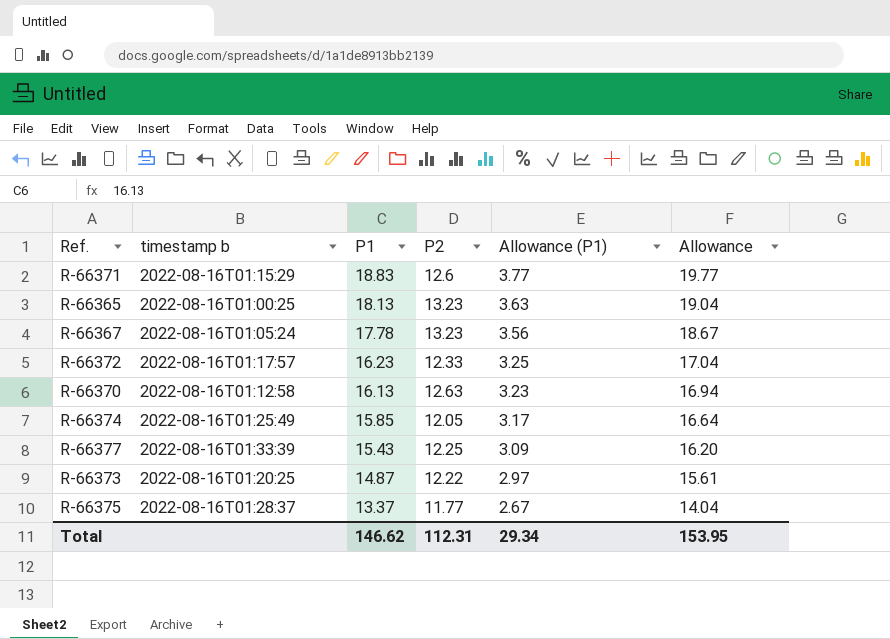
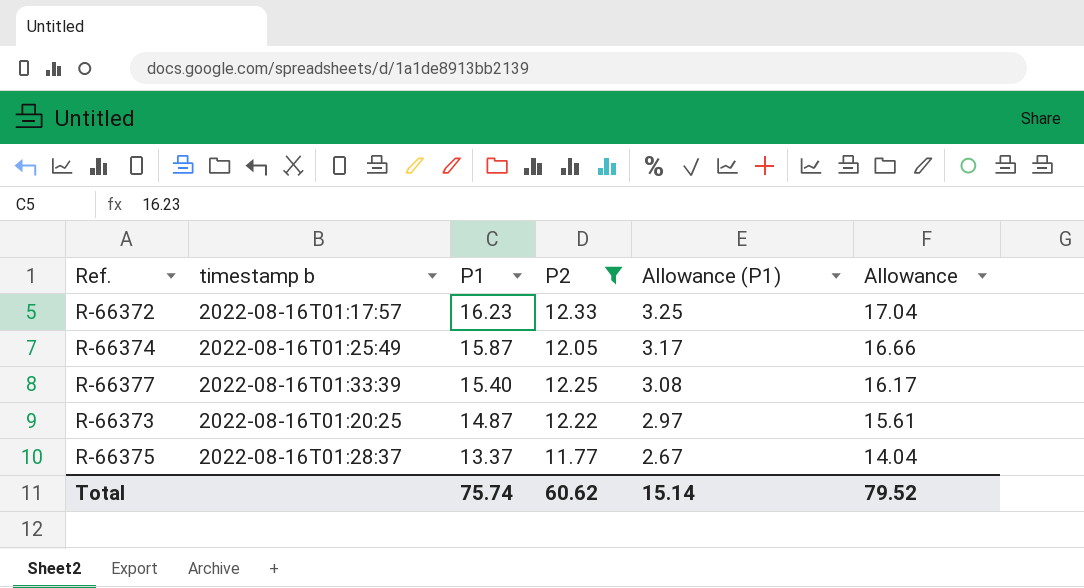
filter: none -> P2 <= 12.33
R-66374 | P1: 15.85 -> 15.87
R-66374 | Allowance: 16.64 -> 16.66
R-66377 | P1: 15.43 -> 15.40
R-66377 | Allowance (P1): 3.09 -> 3.08
R-66377 | Allowance: 16.20 -> 16.17
Total | P1: 146.62 -> 75.74
Total | P2: 112.31 -> 60.62
Total | Allowance (P1): 29.34 -> 15.14
Total | Allowance: 153.95 -> 79.52

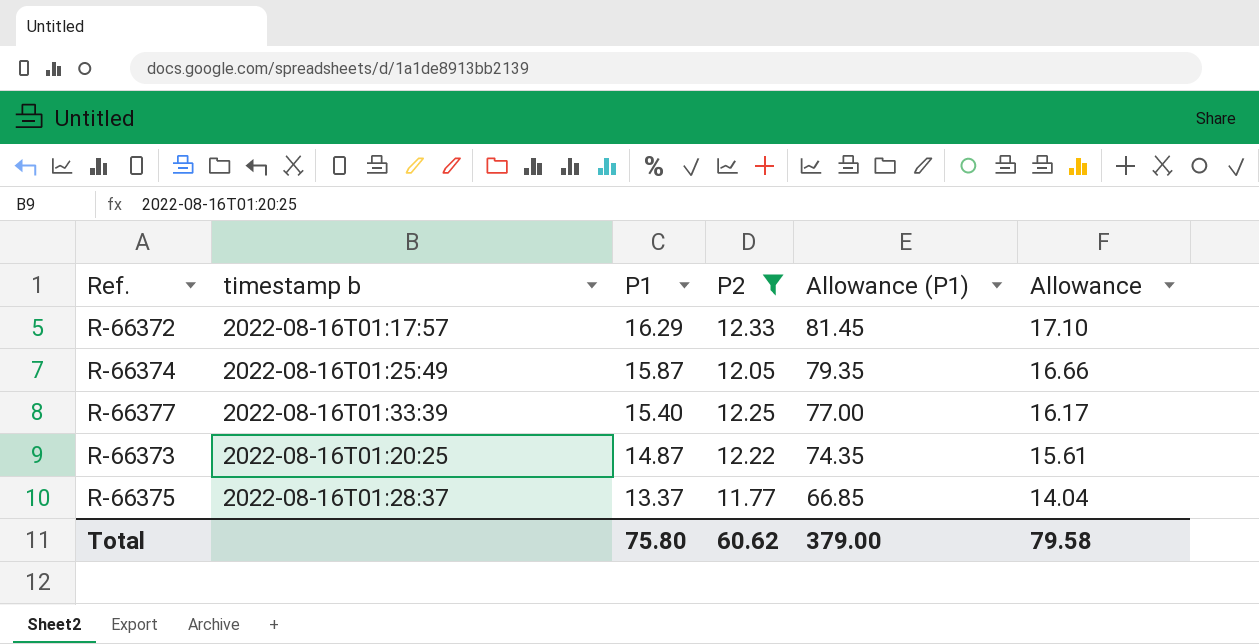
column Allowance (P1) | formula: [P1] * 0.2 -> [P1] * 5
R-66372 | P1: 16.23 -> 16.29
R-66372 | Allowance: 17.04 -> 17.10
Total | P1: 75.74 -> 75.80
Total | Allowance (P1): 15.14 -> 379.00
Total | Allowance: 79.52 -> 79.58

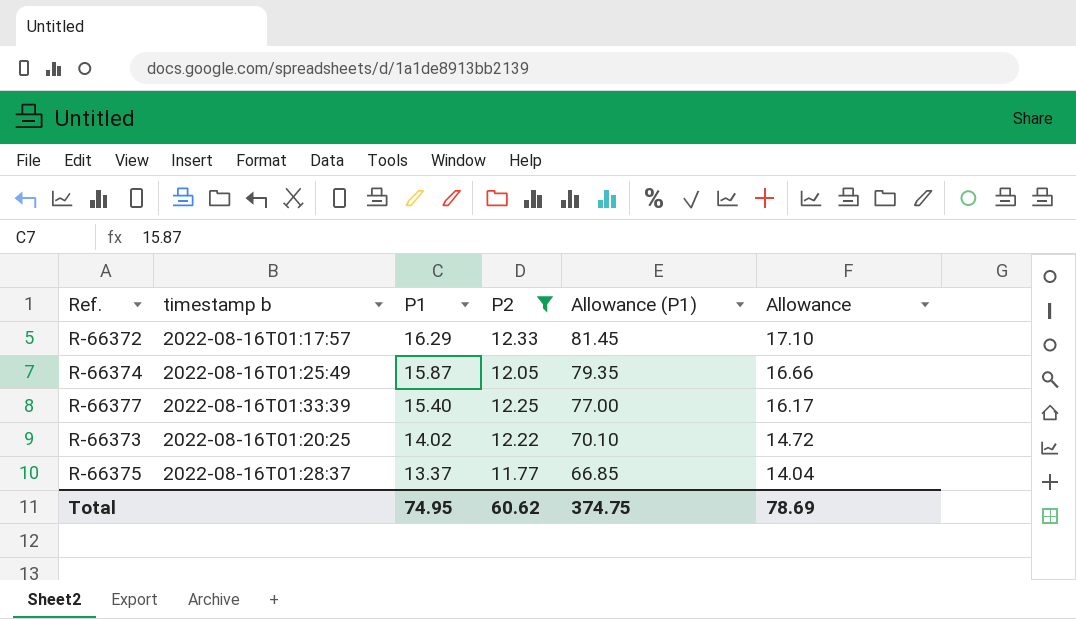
R-66373 | P1: 14.87 -> 14.02
R-66373 | Allowance (P1): 74.35 -> 70.10
R-66373 | Allowance: 15.61 -> 14.72
Total | P1: 75.80 -> 74.95
Total | Allowance (P1): 379.00 -> 374.75
Total | Allowance: 79.58 -> 78.69

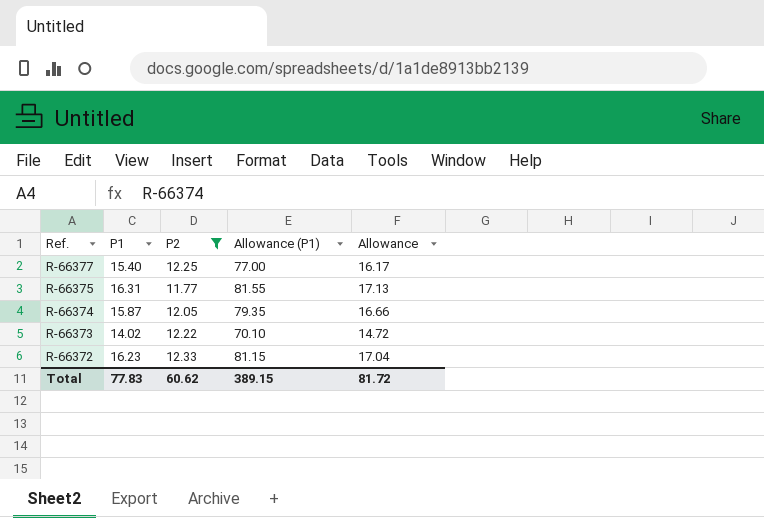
row order: P1 descending -> Ref. descending
column timestamp b | position: 2 -> none
R-66375 | P1: 13.37 -> 16.31
R-66375 | Allowance (P1): 66.85 -> 81.55
R-66375 | Allowance: 14.04 -> 17.13
R-66372 | P1: 16.29 -> 16.23
R-66372 | Allowance (P1): 81.45 -> 81.15
R-66372 | Allowance: 17.10 -> 17.04
Total | P1: 74.95 -> 77.83
Total | Allowance (P1): 374.75 -> 389.15
Total | Allowance: 78.69 -> 81.72

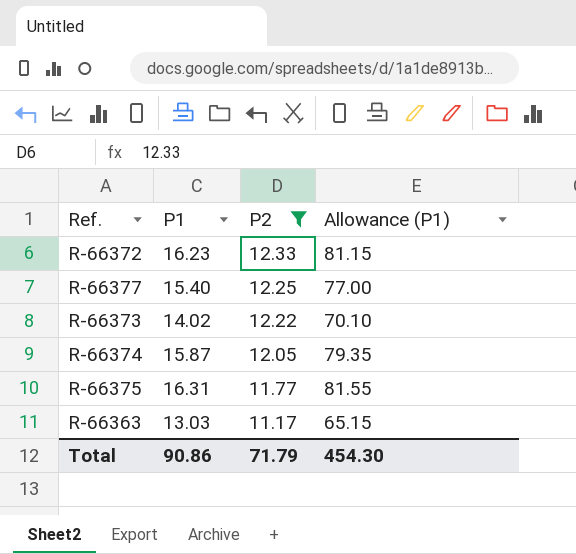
row order: Ref. descending -> P2 descending
column Allowance | formula: [P1] * 1.05 -> none
row R-66363: none -> 13.03 | 11.17 | 65.15
Total | P1: 77.83 -> 90.86
Total | P2: 60.62 -> 71.79
Total | Allowance (P1): 389.15 -> 454.30

